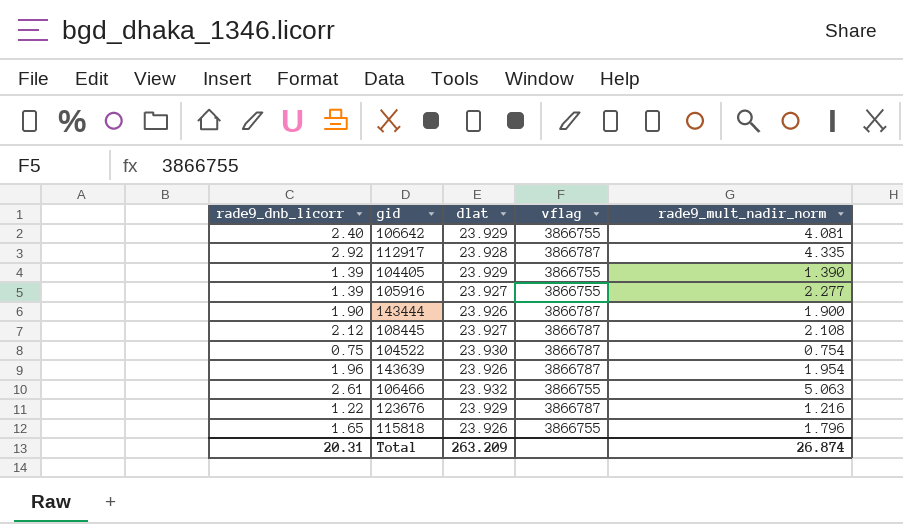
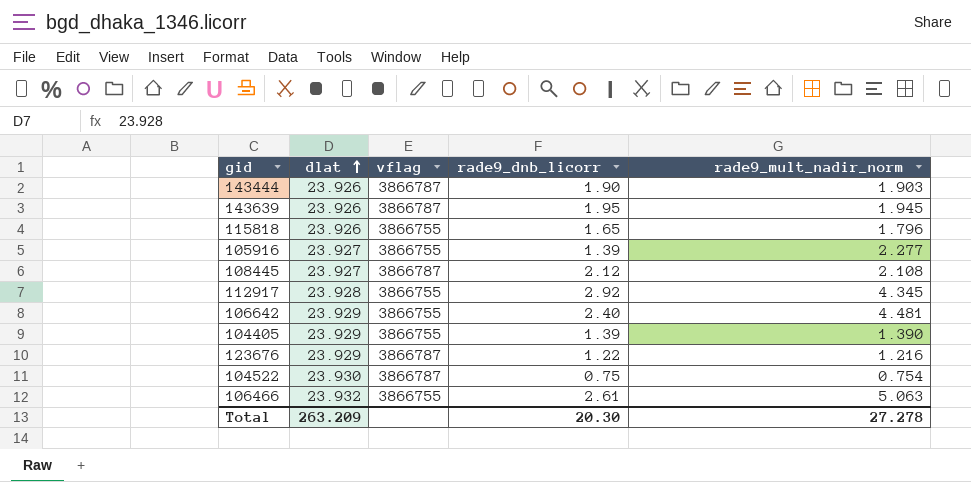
row order: none -> dlat ascending
column rade9_dnb_licorr | position: 1 -> 4
143444 | rade9_mult_nadir_norm: 1.900 -> 1.903
143639 | rade9_dnb_licorr: 1.96 -> 1.95
143639 | rade9_mult_nadir_norm: 1.954 -> 1.945
112917 | vflag: 3866787 -> 3866755
112917 | rade9_mult_nadir_norm: 4.335 -> 4.345
106642 | rade9_mult_nadir_norm: 4.081 -> 4.481
Total | rade9_dnb_licorr: 20.31 -> 20.30
Total | rade9_mult_nadir_norm: 26.874 -> 27.278

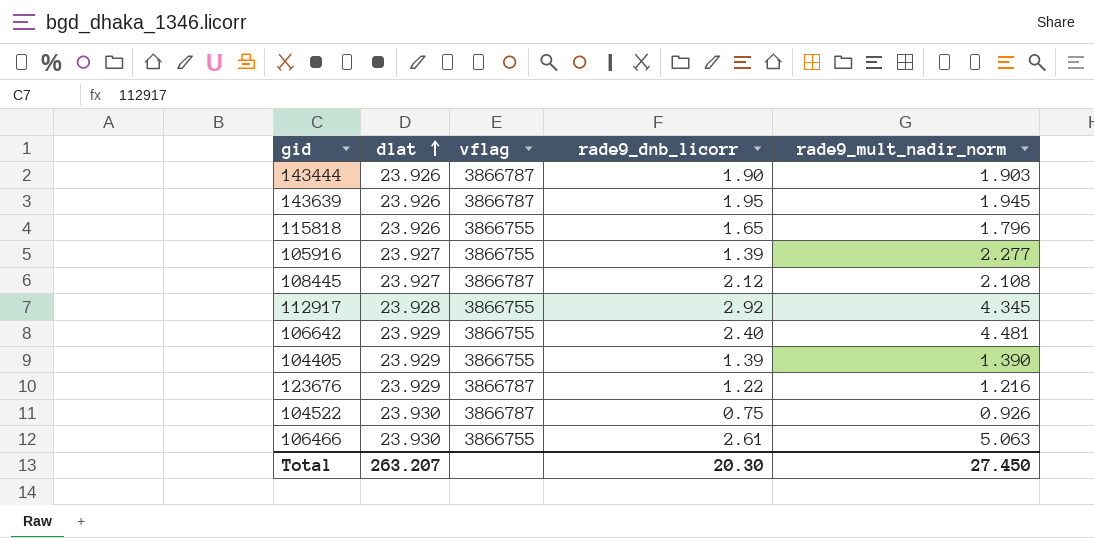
104522 | rade9_mult_nadir_norm: 0.754 -> 0.926
106466 | dlat: 23.932 -> 23.930
Total | dlat: 263.209 -> 263.207
Total | rade9_mult_nadir_norm: 27.278 -> 27.450

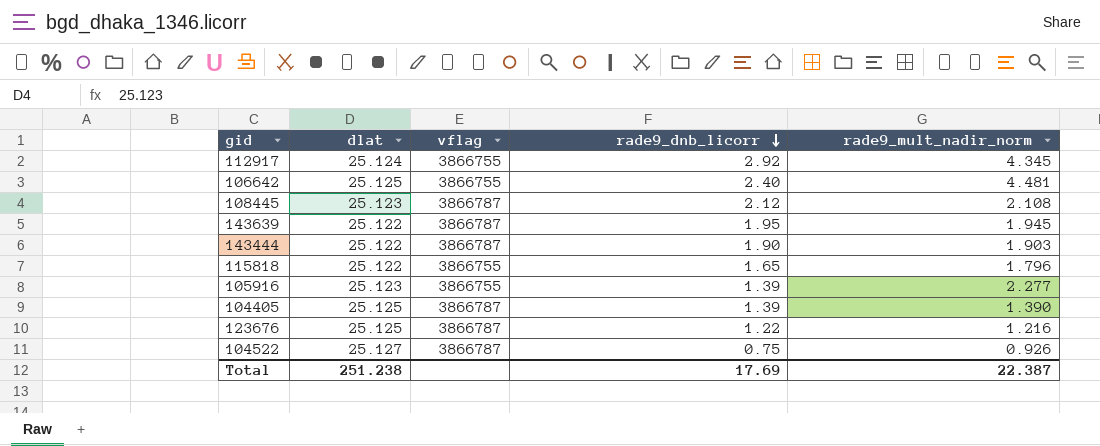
row order: dlat ascending -> rade9_dnb_licorr descending
row 106466: 23.930 | 3866755 | 2.61 | 5.063 -> none
112917 | dlat: 23.928 -> 25.124
106642 | dlat: 23.929 -> 25.125
108445 | dlat: 23.927 -> 25.123
143639 | dlat: 23.926 -> 25.122
143444 | dlat: 23.926 -> 25.122
115818 | dlat: 23.926 -> 25.122
105916 | dlat: 23.927 -> 25.123
104405 | dlat: 23.929 -> 25.125
104405 | vflag: 3866755 -> 3866787
123676 | dlat: 23.929 -> 25.125
104522 | dlat: 23.930 -> 25.127
Total | dlat: 263.207 -> 251.238
Total | rade9_dnb_licorr: 20.30 -> 17.69
Total | rade9_mult_nadir_norm: 27.450 -> 22.387

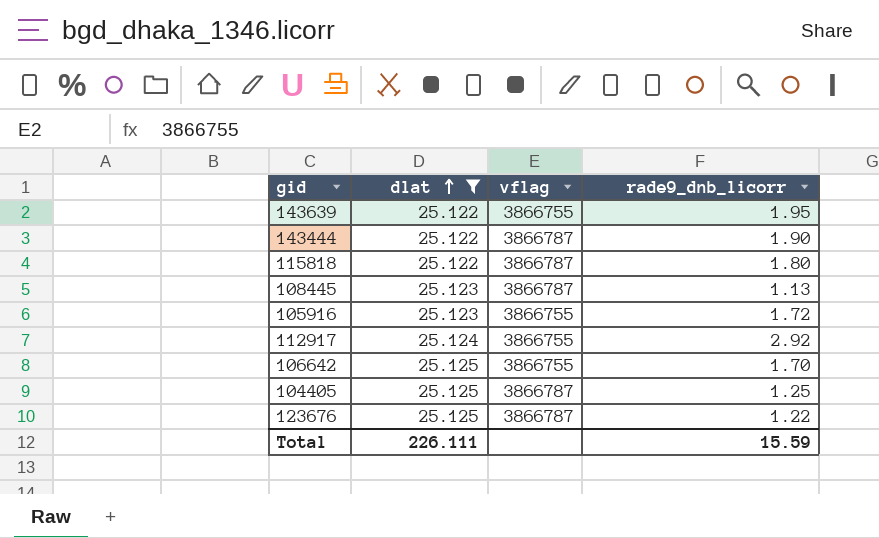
filter: none -> dlat != 25.127
row order: rade9_dnb_licorr descending -> dlat ascending
column rade9_mult_nadir_norm | position: 5 -> none
143639 | vflag: 3866787 -> 3866755
115818 | vflag: 3866755 -> 3866787
115818 | rade9_dnb_licorr: 1.65 -> 1.80
108445 | rade9_dnb_licorr: 2.12 -> 1.13
105916 | rade9_dnb_licorr: 1.39 -> 1.72
106642 | rade9_dnb_licorr: 2.40 -> 1.70
104405 | rade9_dnb_licorr: 1.39 -> 1.25
Total | dlat: 251.238 -> 226.111
Total | rade9_dnb_licorr: 17.69 -> 15.59

